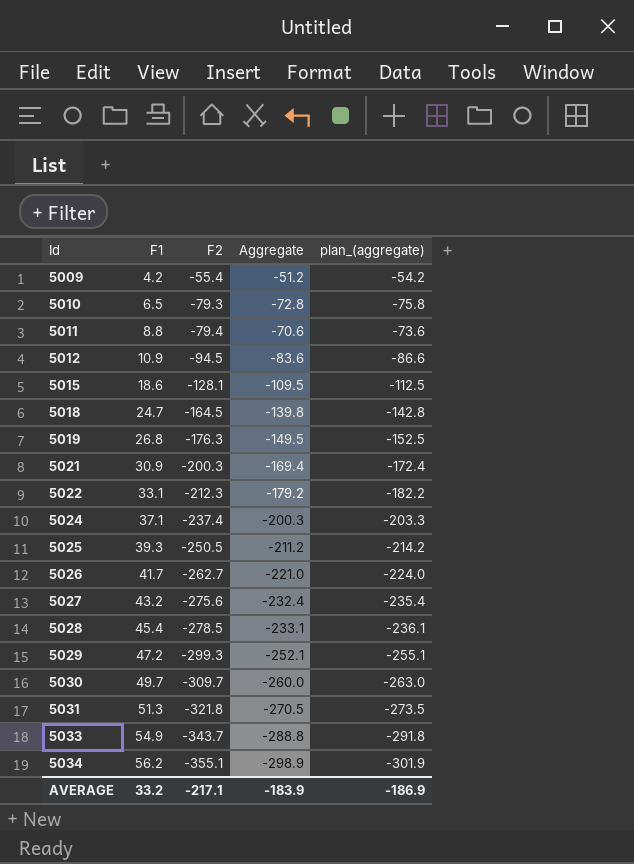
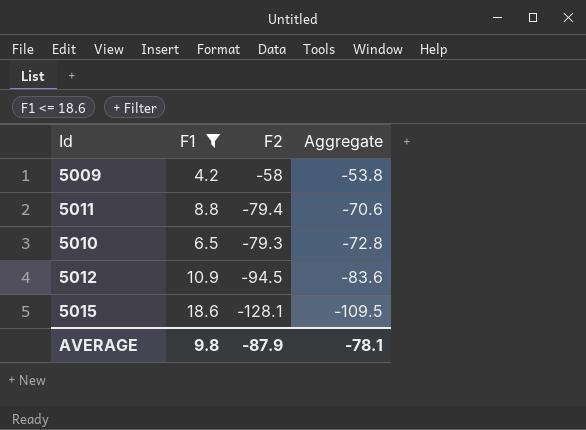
filter: none -> F1 <= 18.6
row order: Id ascending -> Aggregate descending
column plan_(aggregate) | formula: [Aggregate] - 3 -> none
5009 | F2: -55.4 -> -58
5009 | Aggregate: -51.2 -> -53.8
AVERAGE | F1: 33.2 -> 9.8
AVERAGE | F2: -217.1 -> -87.9
AVERAGE | Aggregate: -183.9 -> -78.1

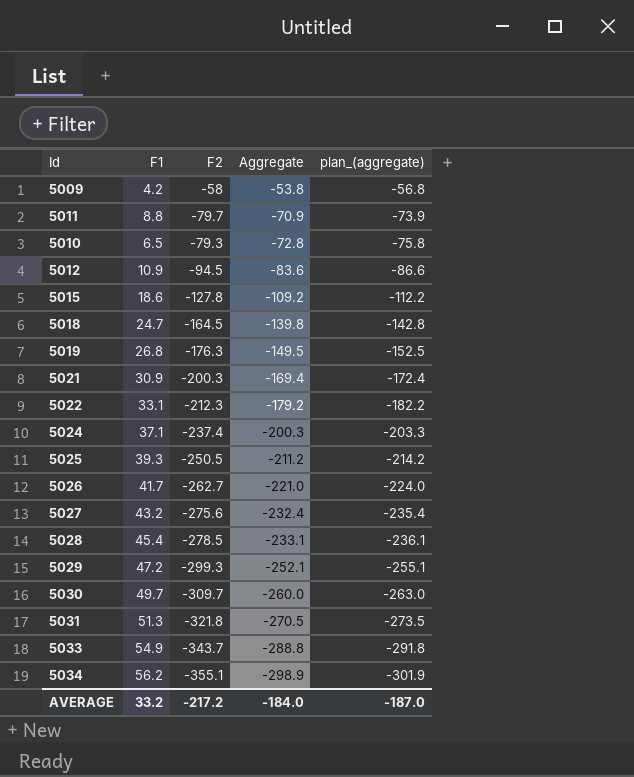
filter: F1 <= 18.6 -> none
column plan_(aggregate) | formula: none -> [Aggregate] - 3
5011 | F2: -79.4 -> -79.7
5011 | Aggregate: -70.6 -> -70.9
5015 | F2: -128.1 -> -127.8
5015 | Aggregate: -109.5 -> -109.2
AVERAGE | F1: 9.8 -> 33.2
AVERAGE | F2: -87.9 -> -217.2
AVERAGE | Aggregate: -78.1 -> -184.0

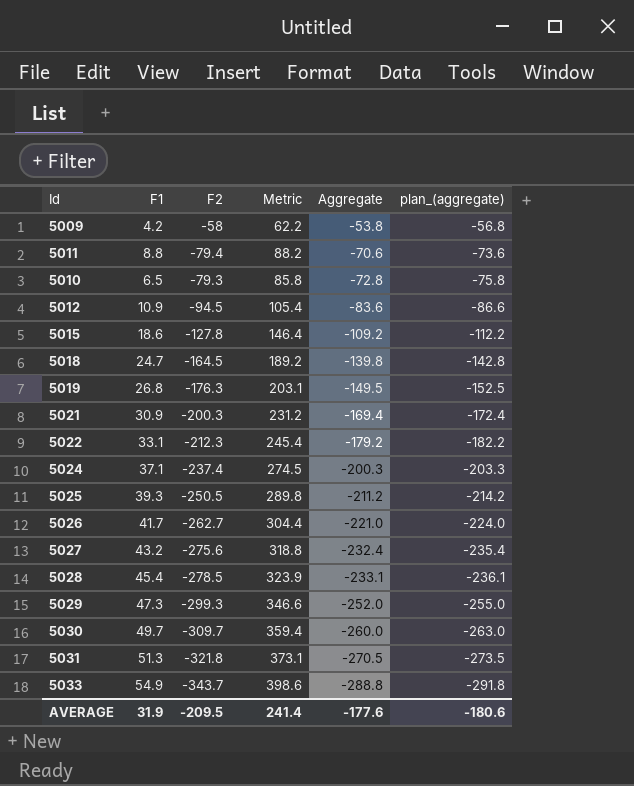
column Metric | formula: none -> [F1] - [F2]
row 5034: 56.2 | -355.1 | -298.9 | -301.9 -> none
5011 | F2: -79.7 -> -79.4
5011 | Aggregate: -70.9 -> -70.6
5011 | plan_(aggregate): -73.9 -> -73.6
5029 | F1: 47.2 -> 47.3
5029 | Aggregate: -252.1 -> -252.0
5029 | plan_(aggregate): -255.1 -> -255.0
AVERAGE | F1: 33.2 -> 31.9
AVERAGE | F2: -217.2 -> -209.5
AVERAGE | Aggregate: -184.0 -> -177.6
AVERAGE | plan_(aggregate): -187.0 -> -180.6

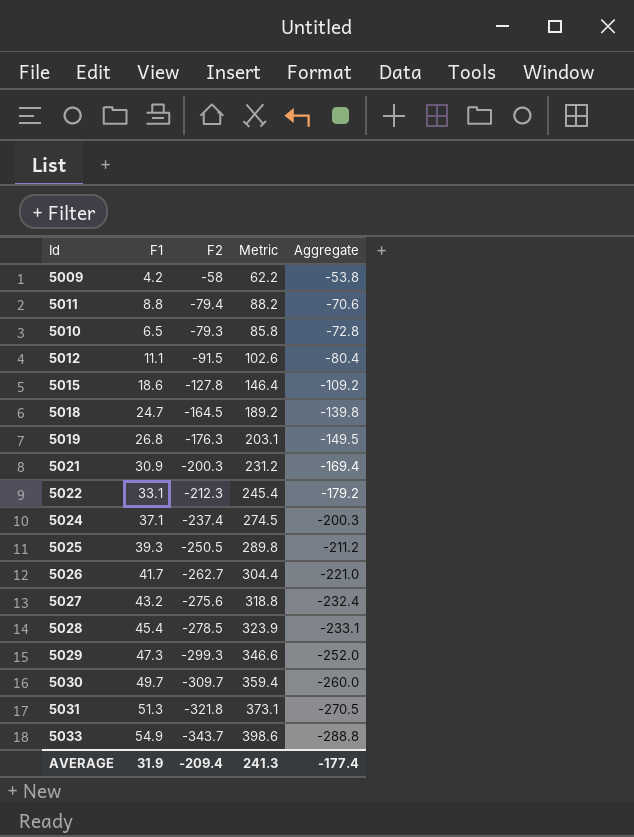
column plan_(aggregate) | formula: [Aggregate] - 3 -> none
5012 | F1: 10.9 -> 11.1
5012 | F2: -94.5 -> -91.5
5012 | Metric: 105.4 -> 102.6
5012 | Aggregate: -83.6 -> -80.4
AVERAGE | F2: -209.5 -> -209.4
AVERAGE | Metric: 241.4 -> 241.3
AVERAGE | Aggregate: -177.6 -> -177.4

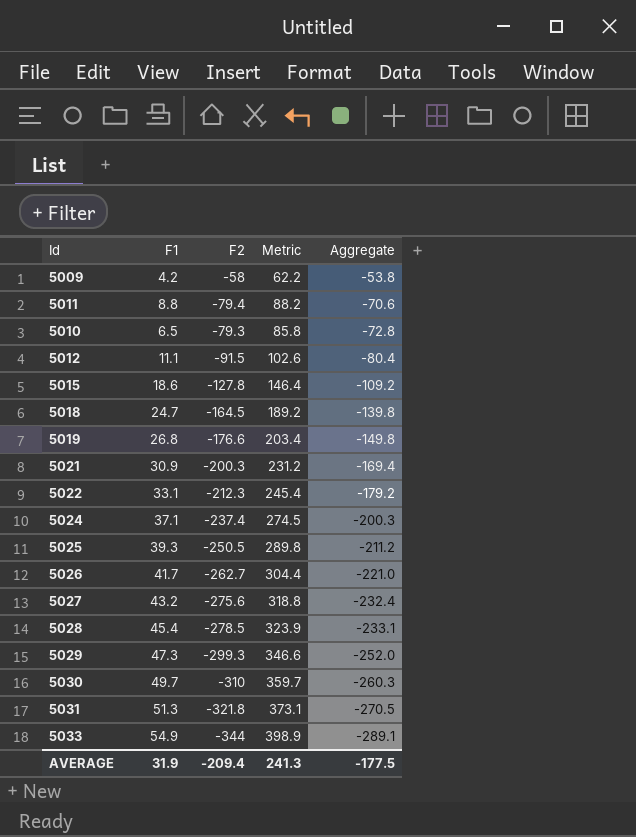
5019 | F2: -176.3 -> -176.6
5019 | Metric: 203.1 -> 203.4
5019 | Aggregate: -149.5 -> -149.8
5030 | F2: -309.7 -> -310
5030 | Metric: 359.4 -> 359.7
5030 | Aggregate: -260.0 -> -260.3
5033 | F2: -343.7 -> -344
5033 | Metric: 398.6 -> 398.9
5033 | Aggregate: -288.8 -> -289.1
AVERAGE | Aggregate: -177.4 -> -177.5

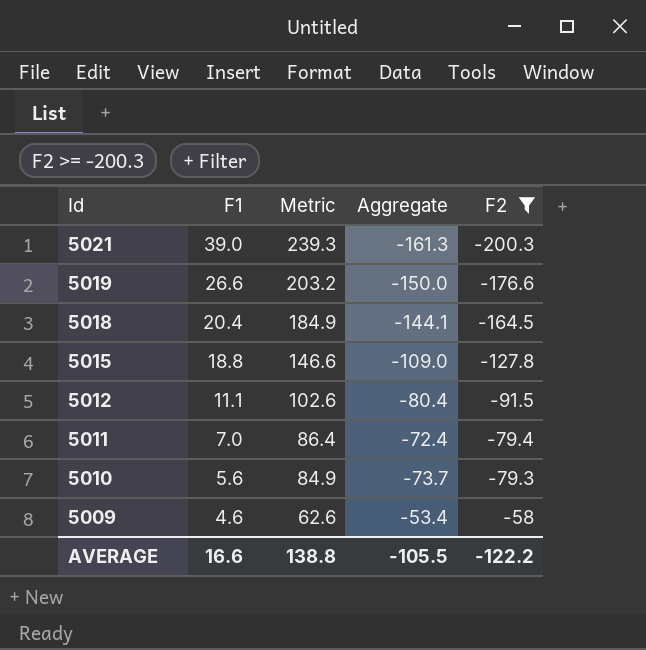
filter: none -> F2 >= -200.3
row order: Aggregate descending -> Id descending
column F2 | position: 3 -> 5
5021 | F1: 30.9 -> 39.0
5021 | Metric: 231.2 -> 239.3
5021 | Aggregate: -169.4 -> -161.3
5019 | F1: 26.8 -> 26.6
5019 | Metric: 203.4 -> 203.2
5019 | Aggregate: -149.8 -> -150.0
5018 | F1: 24.7 -> 20.4
5018 | Metric: 189.2 -> 184.9
5018 | Aggregate: -139.8 -> -144.1
5015 | F1: 18.6 -> 18.8
5015 | Metric: 146.4 -> 146.6
5015 | Aggregate: -109.2 -> -109.0
5011 | F1: 8.8 -> 7.0
5011 | Metric: 88.2 -> 86.4
5011 | Aggregate: -70.6 -> -72.4
5010 | F1: 6.5 -> 5.6
5010 | Metric: 85.8 -> 84.9
5010 | Aggregate: -72.8 -> -73.7
5009 | F1: 4.2 -> 4.6
5009 | Metric: 62.2 -> 62.6
5009 | Aggregate: -53.8 -> -53.4
AVERAGE | F1: 31.9 -> 16.6
AVERAGE | Metric: 241.3 -> 138.8
AVERAGE | Aggregate: -177.5 -> -105.5
AVERAGE | F2: -209.4 -> -122.2

